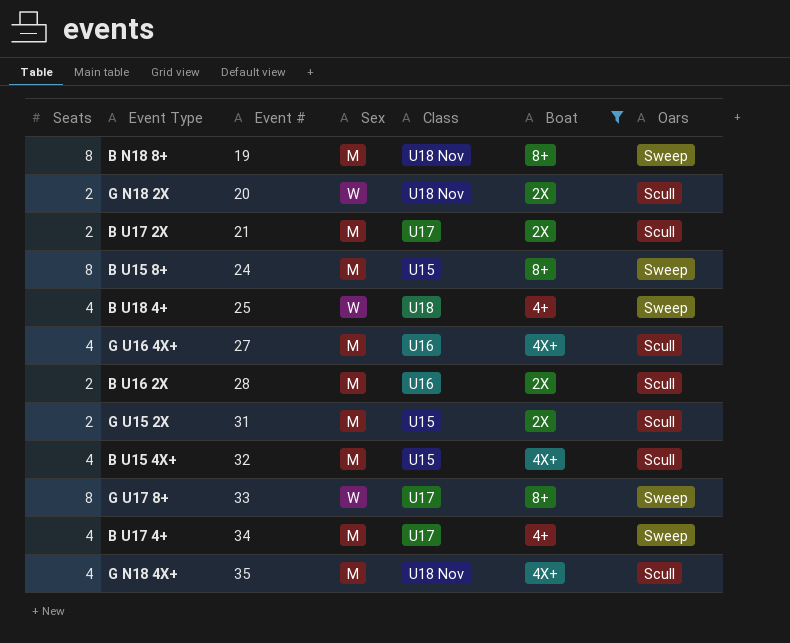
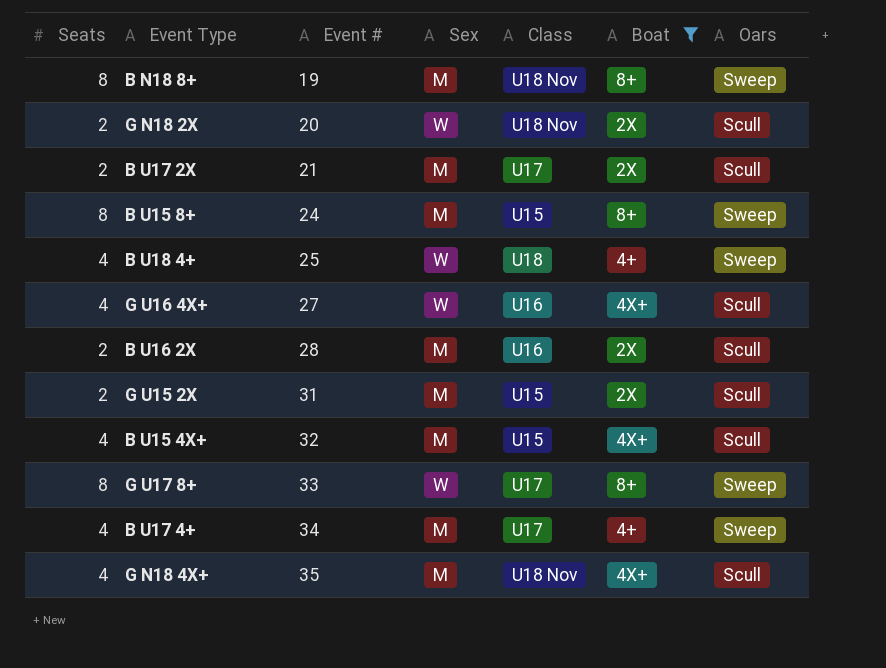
G U16 4X+ | Sex: M -> W

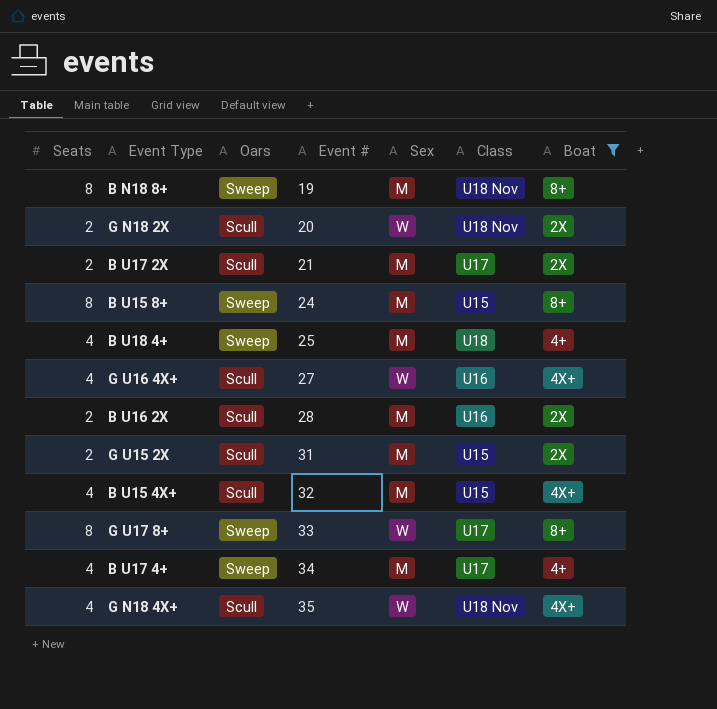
column Oars | position: 7 -> 3
B U18 4+ | Sex: W -> M
G N18 4X+ | Sex: M -> W

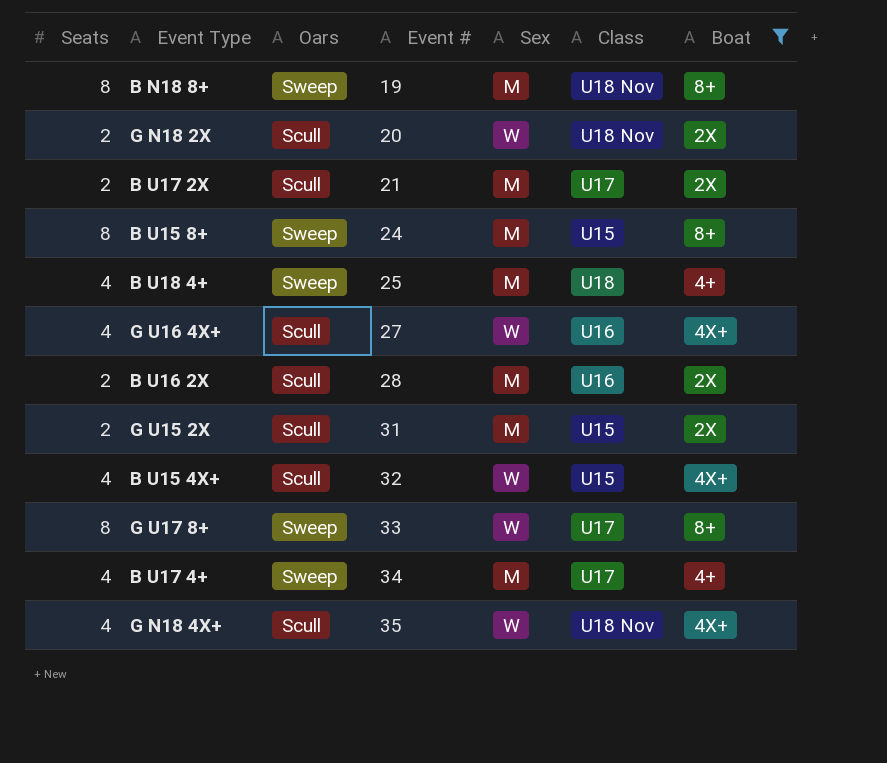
B U15 4X+ | Sex: M -> W

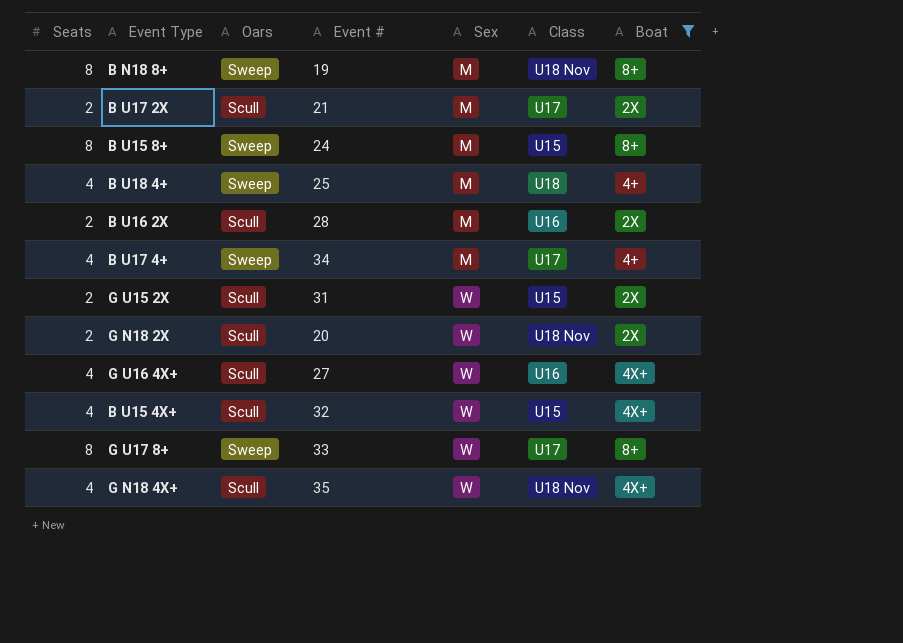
row order: Event # ascending -> Sex ascending
G U15 2X | Sex: M -> W

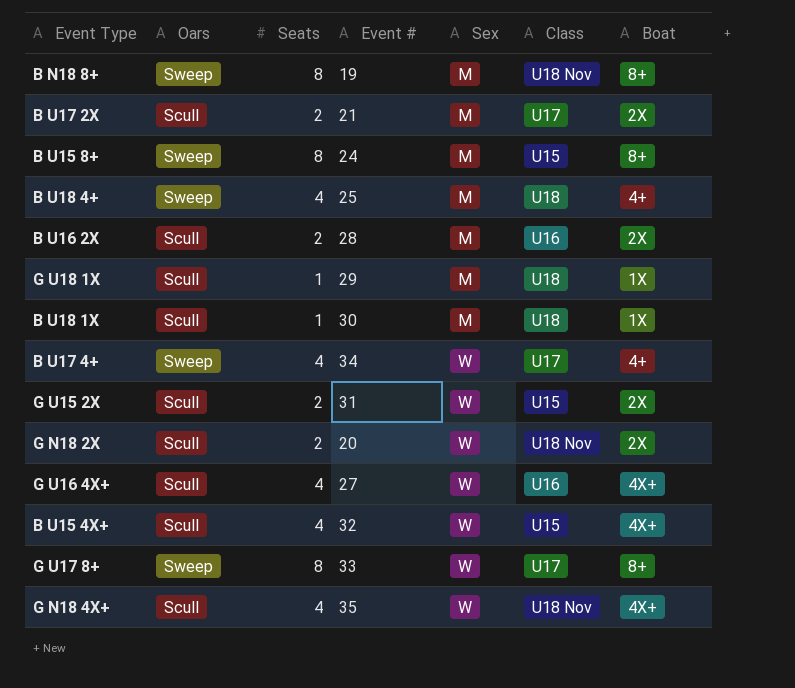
filter: Boat != 1X -> none
column Seats | position: 1 -> 3
B U17 4+ | Sex: M -> W

